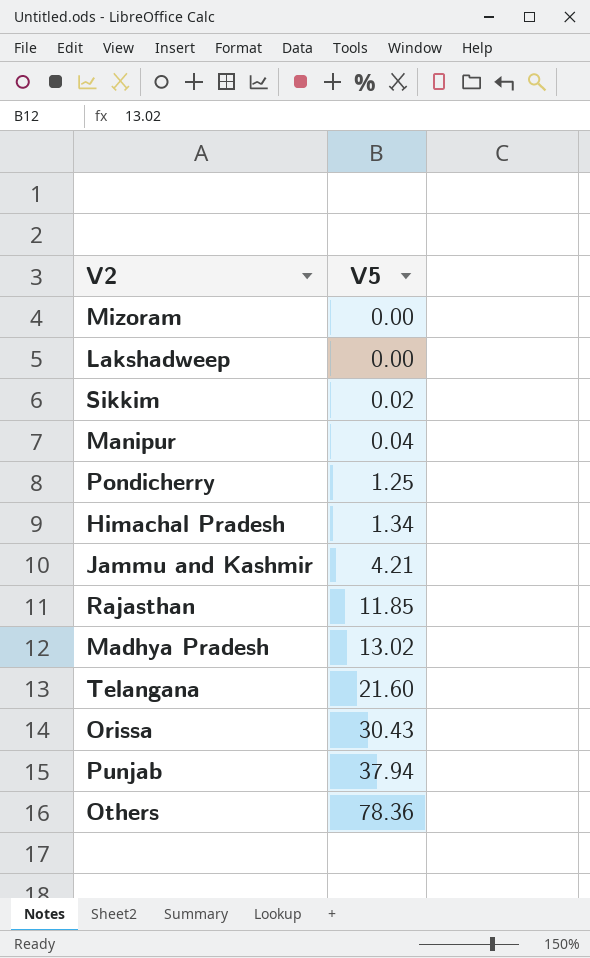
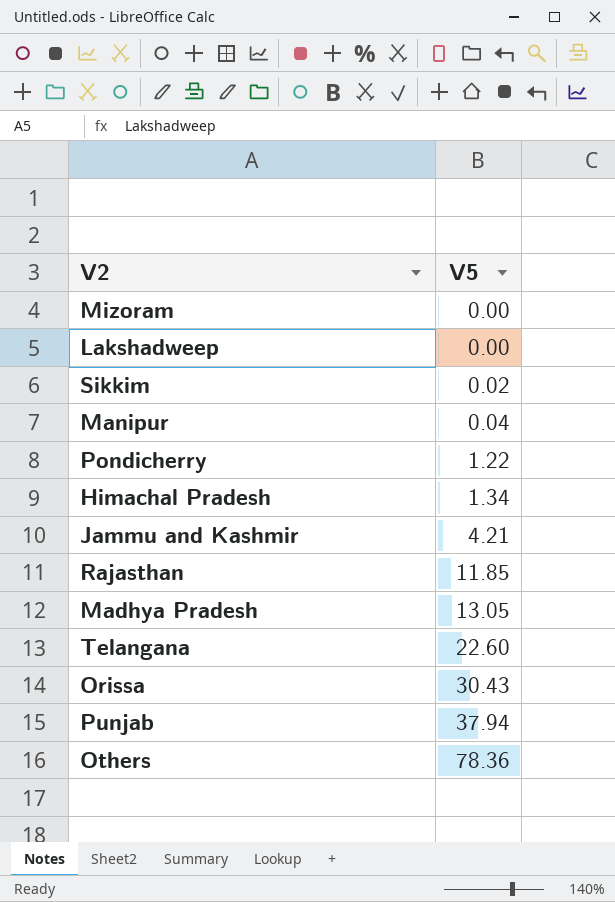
Pondicherry | V5: 1.25 -> 1.22
Madhya Pradesh | V5: 13.02 -> 13.05
Telangana | V5: 21.60 -> 22.60

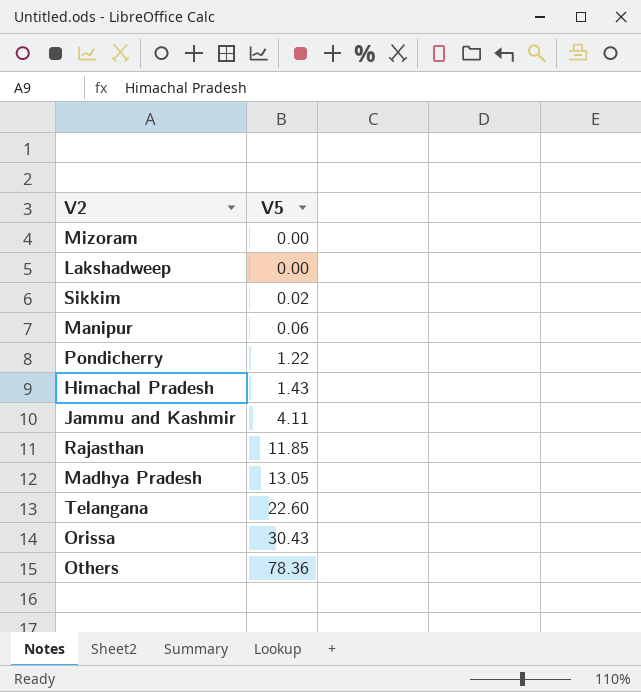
row Punjab: 37.94 -> none
Manipur | V5: 0.04 -> 0.06
Himachal Pradesh | V5: 1.34 -> 1.43
Jammu and Kashmir | V5: 4.21 -> 4.11

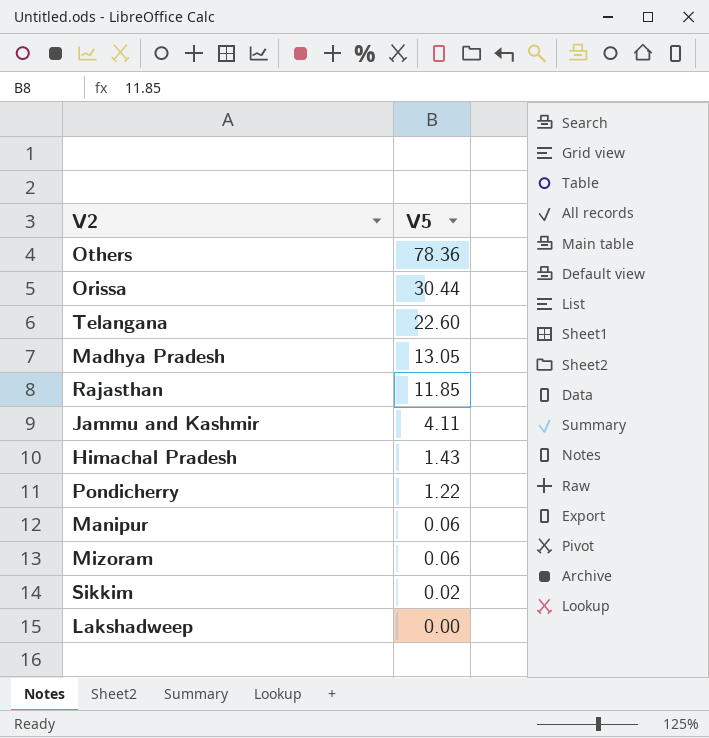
row order: V5 ascending -> V5 descending
Orissa | V5: 30.43 -> 30.44
Mizoram | V5: 0.00 -> 0.06

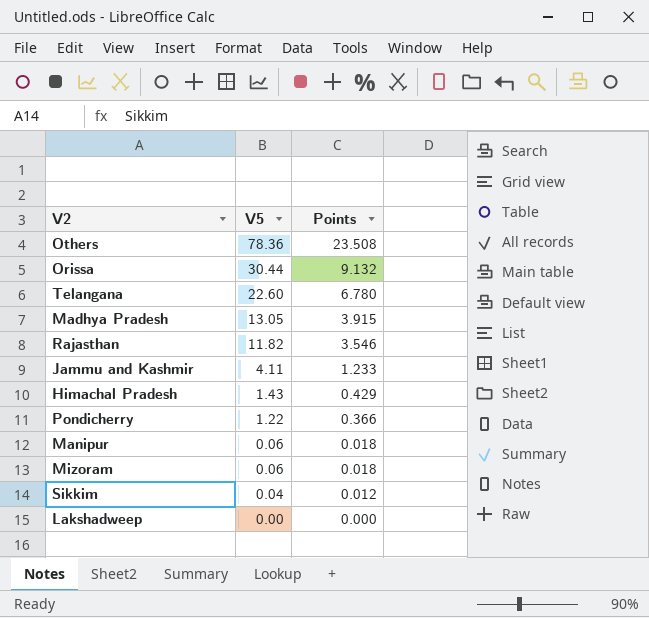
column Points | formula: none -> [V5] * 0.3
Rajasthan | V5: 11.85 -> 11.82
Sikkim | V5: 0.02 -> 0.04

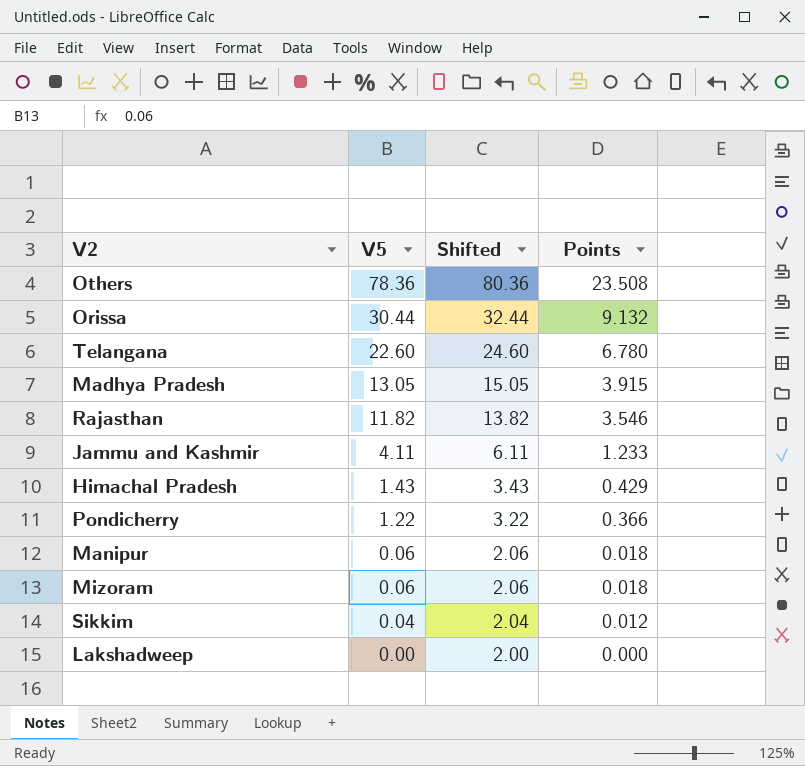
column Shifted | formula: none -> [V5] + 2

